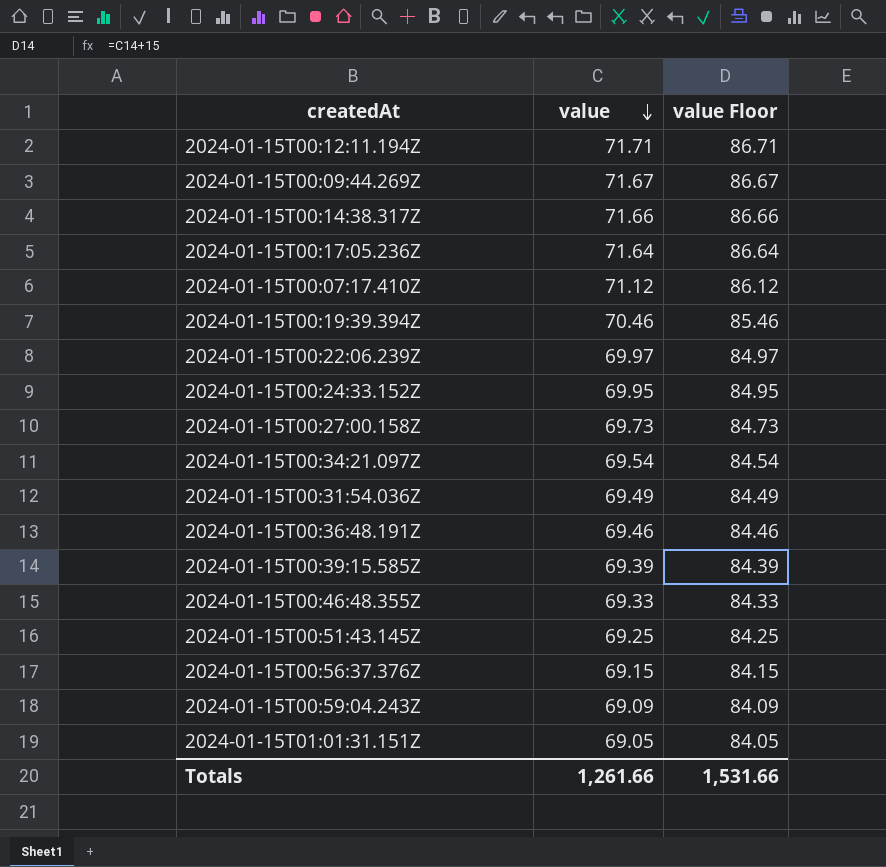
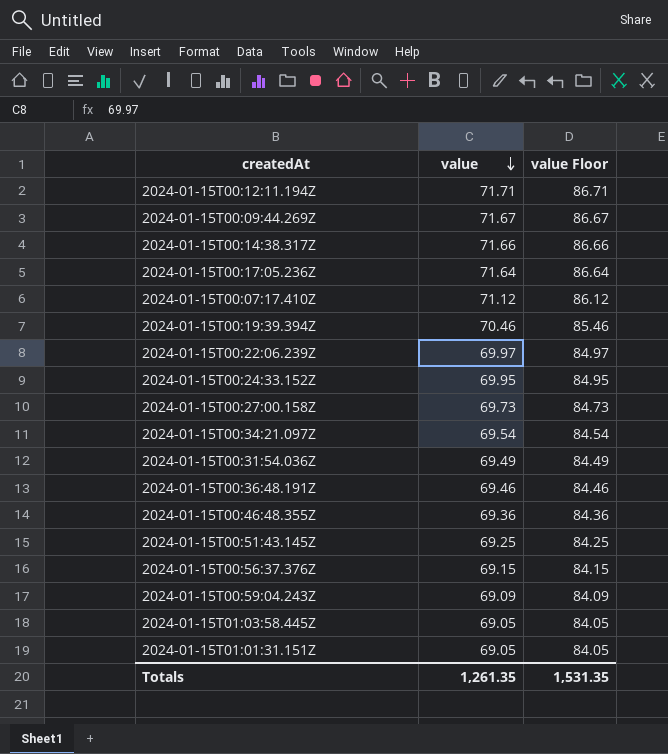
row 2024-01-15T00:39:15.585Z: 69.39 | 84.39 -> none
2024-01-15T00:46:48.355Z | value: 69.33 -> 69.36
2024-01-15T00:46:48.355Z | value Floor: 84.33 -> 84.36
row 2024-01-15T01:03:58.445Z: none -> 69.05 | 84.05
Totals | value: 1,261.66 -> 1,261.35
Totals | value Floor: 1,531.66 -> 1,531.35

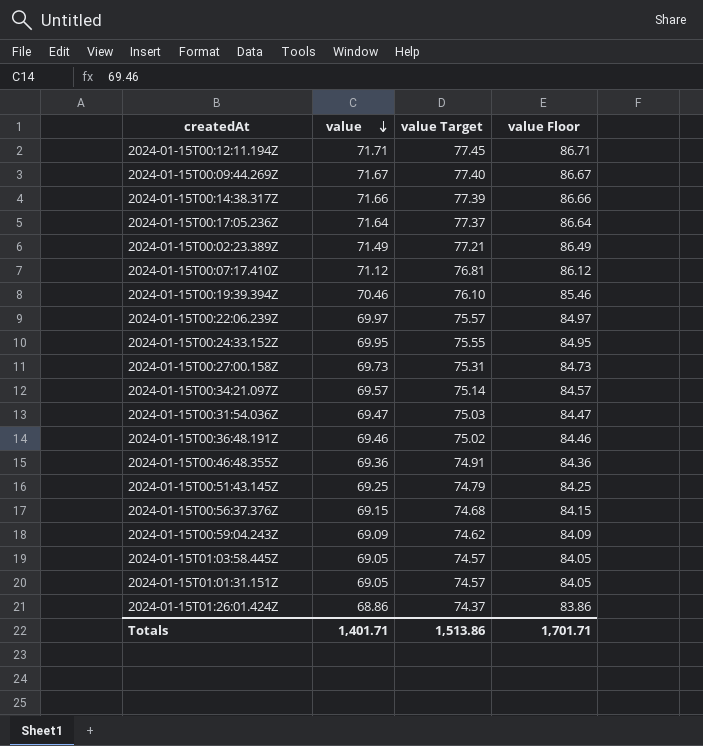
column value Target | formula: none -> [value] * 1.08
row 2024-01-15T00:02:23.389Z: none -> 71.49 | 77.21 | 86.49
2024-01-15T00:34:21.097Z | value: 69.54 -> 69.57
2024-01-15T00:34:21.097Z | value Floor: 84.54 -> 84.57
2024-01-15T00:31:54.036Z | value: 69.49 -> 69.47
2024-01-15T00:31:54.036Z | value Floor: 84.49 -> 84.47
row 2024-01-15T01:26:01.424Z: none -> 68.86 | 74.37 | 83.86
Totals | value: 1,261.35 -> 1,401.71
Totals | value Floor: 1,531.35 -> 1,701.71

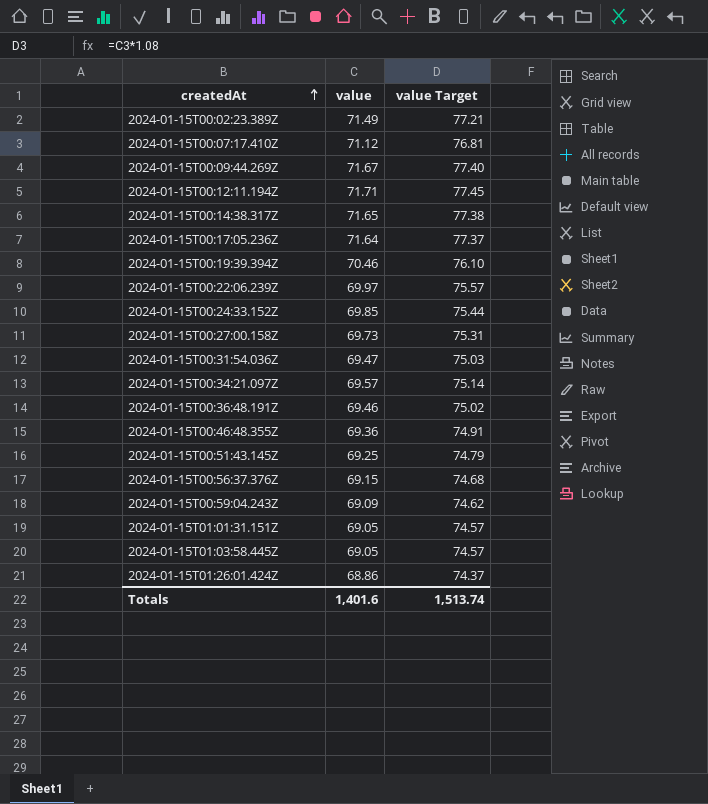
row order: value descending -> createdAt ascending
column value Floor | formula: [value] + 15 -> none
2024-01-15T00:14:38.317Z | value: 71.66 -> 71.65
2024-01-15T00:14:38.317Z | value Target: 77.39 -> 77.38
2024-01-15T00:24:33.152Z | value: 69.95 -> 69.85
2024-01-15T00:24:33.152Z | value Target: 75.55 -> 75.44
Totals | value: 1,401.71 -> 1,401.6
Totals | value Target: 1,513.86 -> 1,513.74

